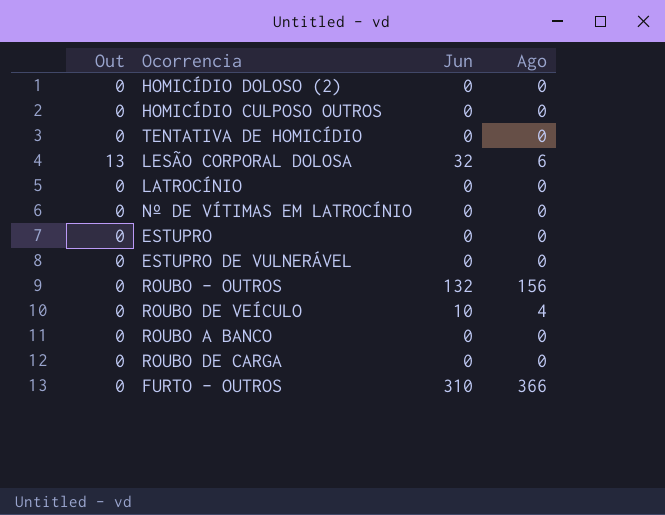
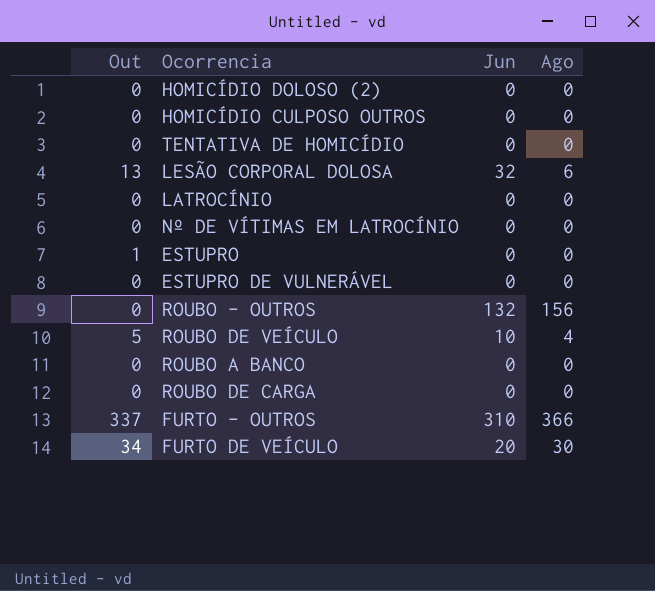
ESTUPRO | Out: 0 -> 1
ROUBO DE VEÍCULO | Out: 0 -> 5
FURTO - OUTROS | Out: 0 -> 337
row FURTO DE VEÍCULO: none -> 34 | 20 | 30

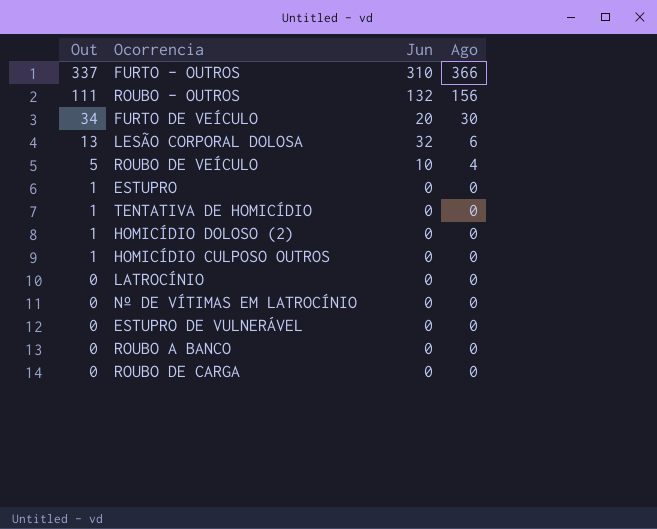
row order: none -> Out descending
ROUBO - OUTROS | Out: 0 -> 111
TENTATIVA DE HOMICÍDIO | Out: 0 -> 1
HOMICÍDIO DOLOSO (2) | Out: 0 -> 1
HOMICÍDIO CULPOSO OUTROS | Out: 0 -> 1

